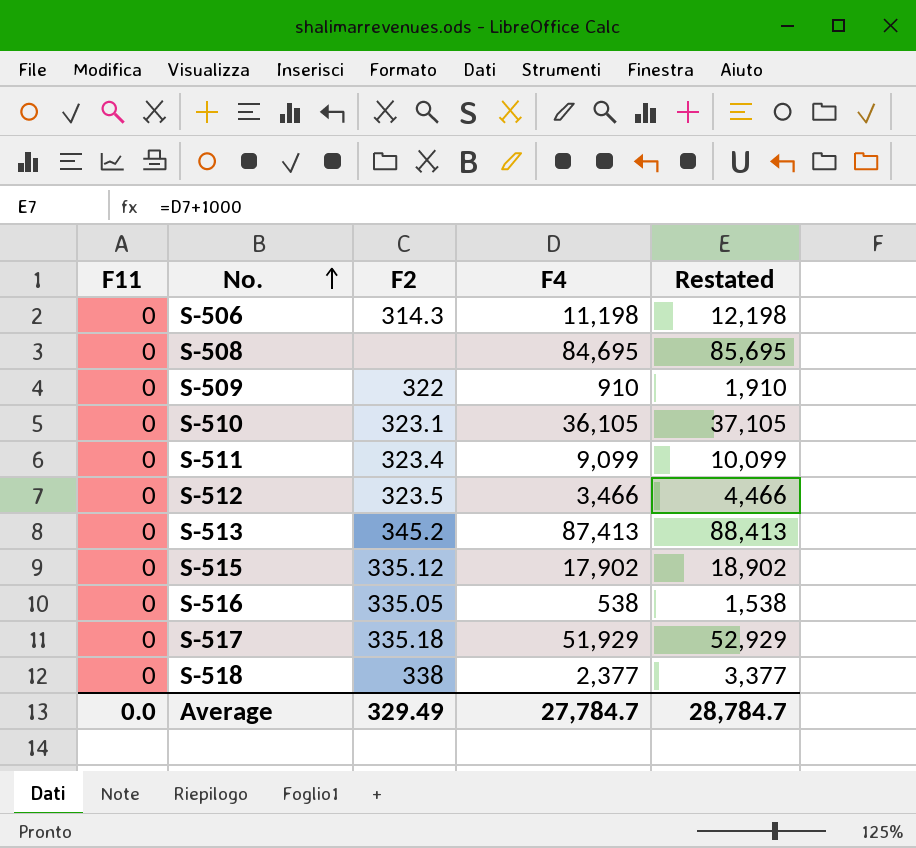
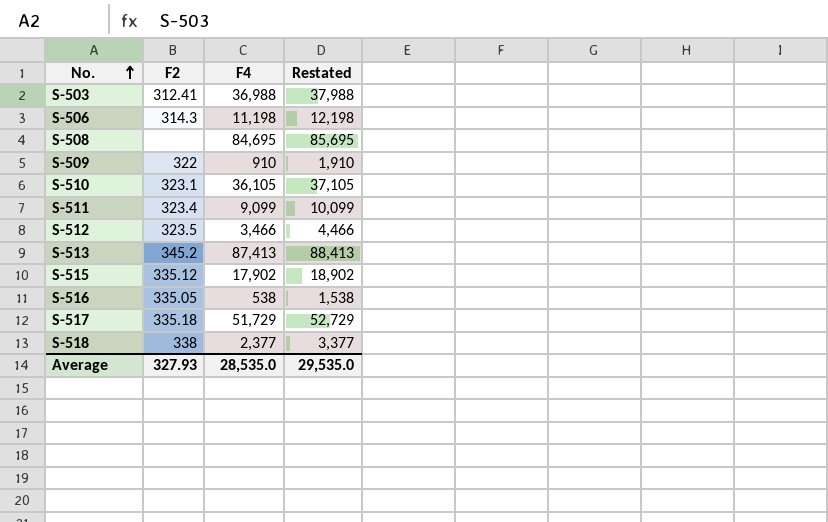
column F11 | position: 1 -> none
row S-503: none -> 312.41 | 36,988 | 37,988
S-517 | F4: 51,929 -> 51,729
S-517 | Restated: 52,929 -> 52,729
Average | F2: 329.49 -> 327.93
Average | F4: 27,784.7 -> 28,535.0
Average | Restated: 28,784.7 -> 29,535.0

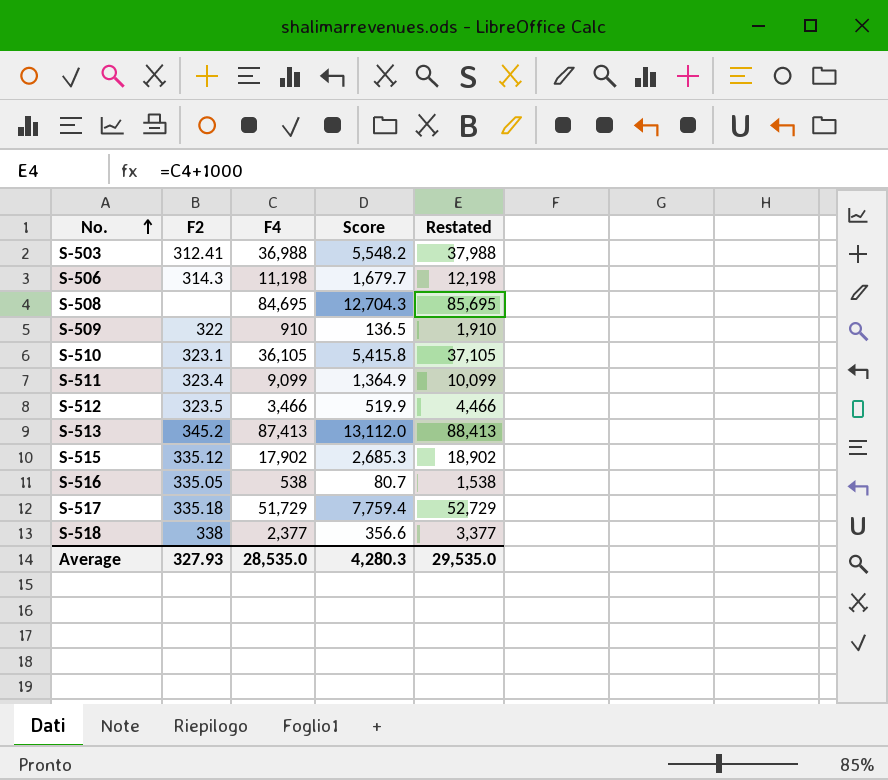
column Score | formula: none -> [F4] * 0.15

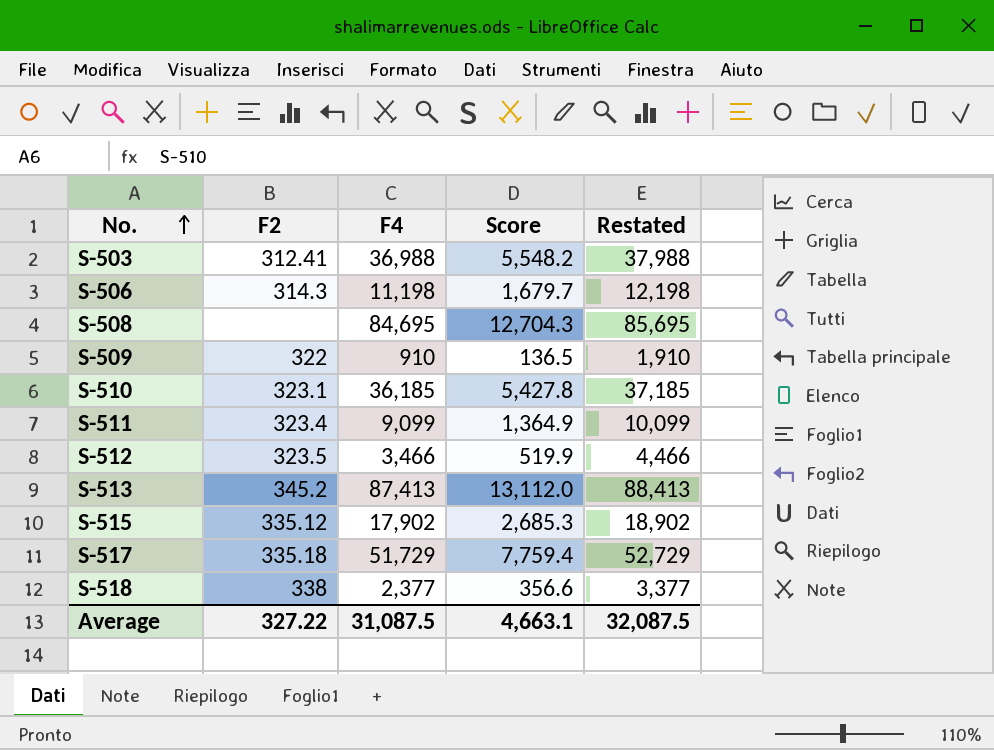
row S-516: 335.05 | 538 | 80.7 | 1,538 -> none
S-510 | F4: 36,105 -> 36,185
S-510 | Score: 5,415.8 -> 5,427.8
S-510 | Restated: 37,105 -> 37,185
Average | F2: 327.93 -> 327.22
Average | F4: 28,535.0 -> 31,087.5
Average | Score: 4,280.3 -> 4,663.1
Average | Restated: 29,535.0 -> 32,087.5

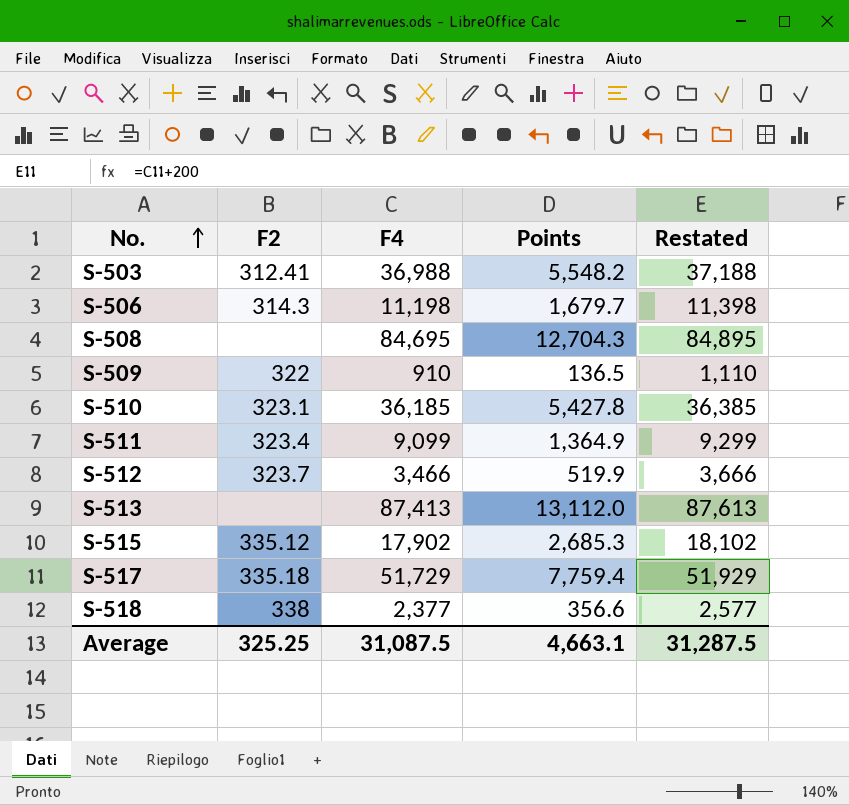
column name: Score -> Points
column Restated | formula: [F4] + 1000 -> [F4] + 200
S-512 | F2: 323.5 -> 323.7
S-513 | F2: 345.2 -> none
Average | F2: 327.22 -> 325.25
Average | Restated: 32,087.5 -> 31,287.5

